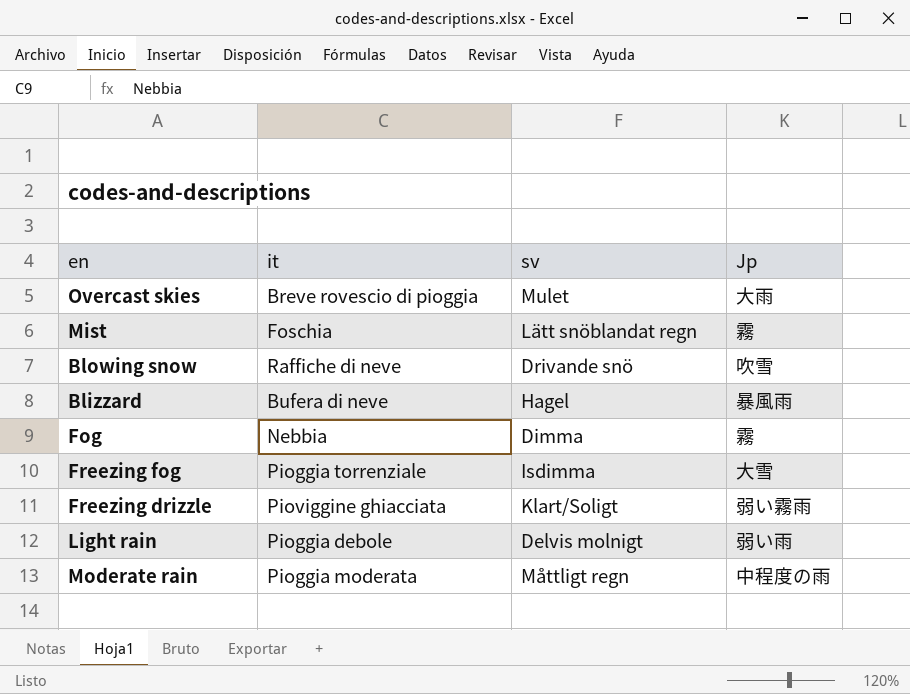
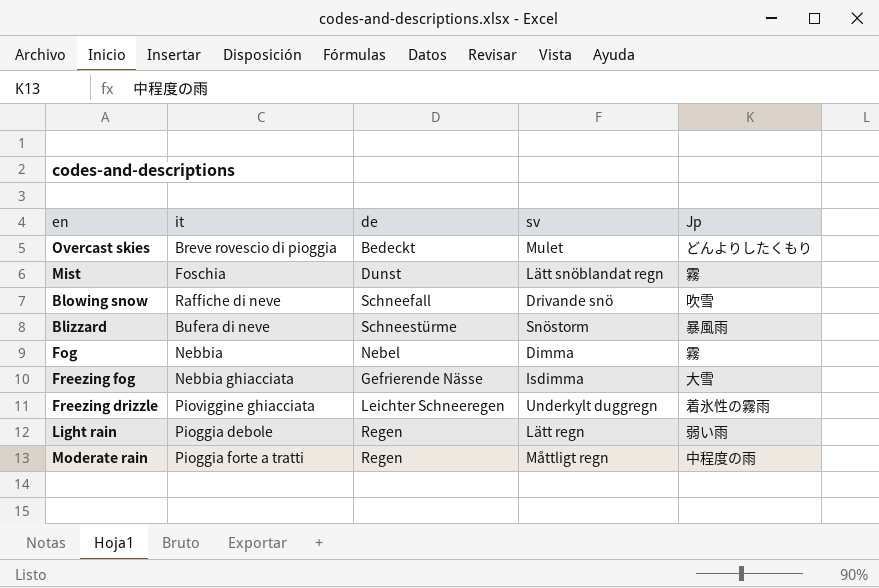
column de | position: none -> 3
Overcast skies | Jp: 大雨 -> どんよりしたくもり
Blizzard | sv: Hagel -> Snöstorm
Freezing fog | it: Pioggia torrenziale -> Nebbia ghiacciata
Freezing drizzle | sv: Klart/Soligt -> Underkylt duggregn
Freezing drizzle | Jp: 弱い霧雨 -> 着氷性の霧雨
Light rain | sv: Delvis molnigt -> Lätt regn
Moderate rain | it: Pioggia moderata -> Pioggia forte a tratti

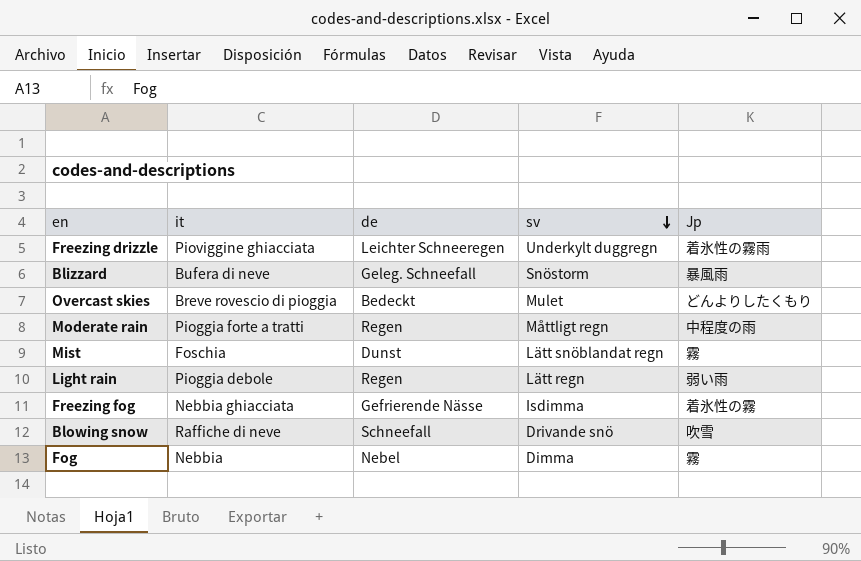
row order: none -> sv descending
Blizzard | de: Schneestürme -> Geleg. Schneefall
Freezing fog | Jp: 大雪 -> 着氷性の霧

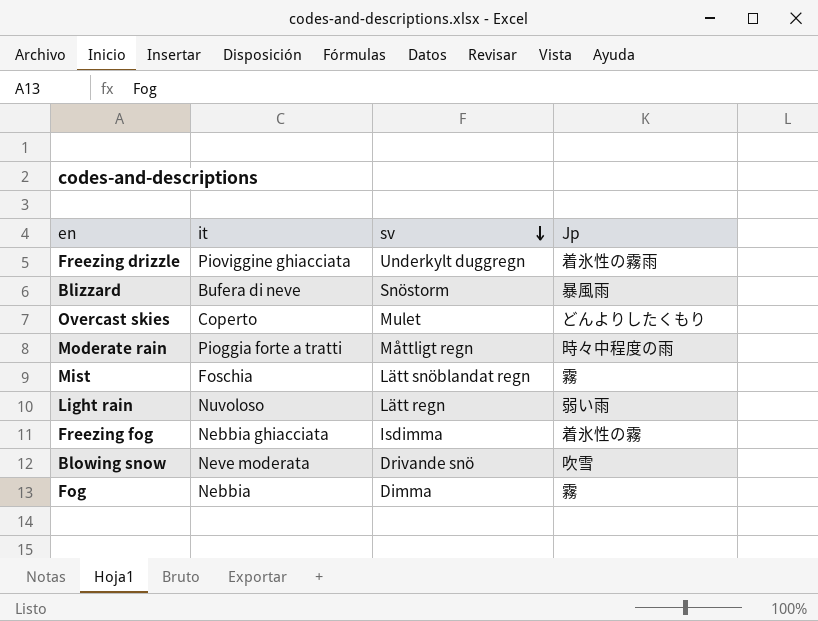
column de | position: 3 -> none
Overcast skies | it: Breve rovescio di pioggia -> Coperto
Moderate rain | Jp: 中程度の雨 -> 時々中程度の雨
Light rain | it: Pioggia debole -> Nuvoloso
Blowing snow | it: Raffiche di neve -> Neve moderata

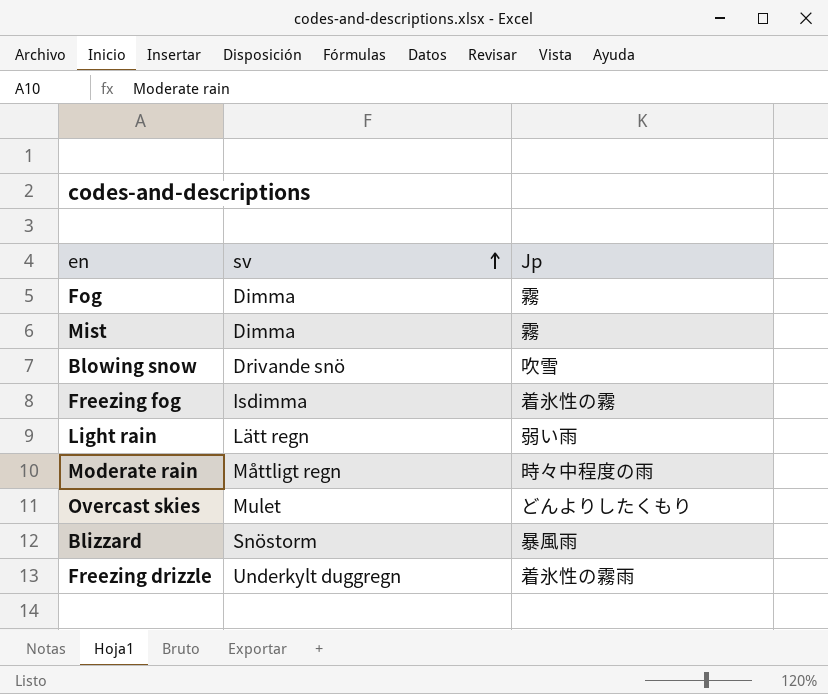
row order: sv descending -> sv ascending
column it | position: 2 -> none
Mist | sv: Lätt snöblandat regn -> Dimma

